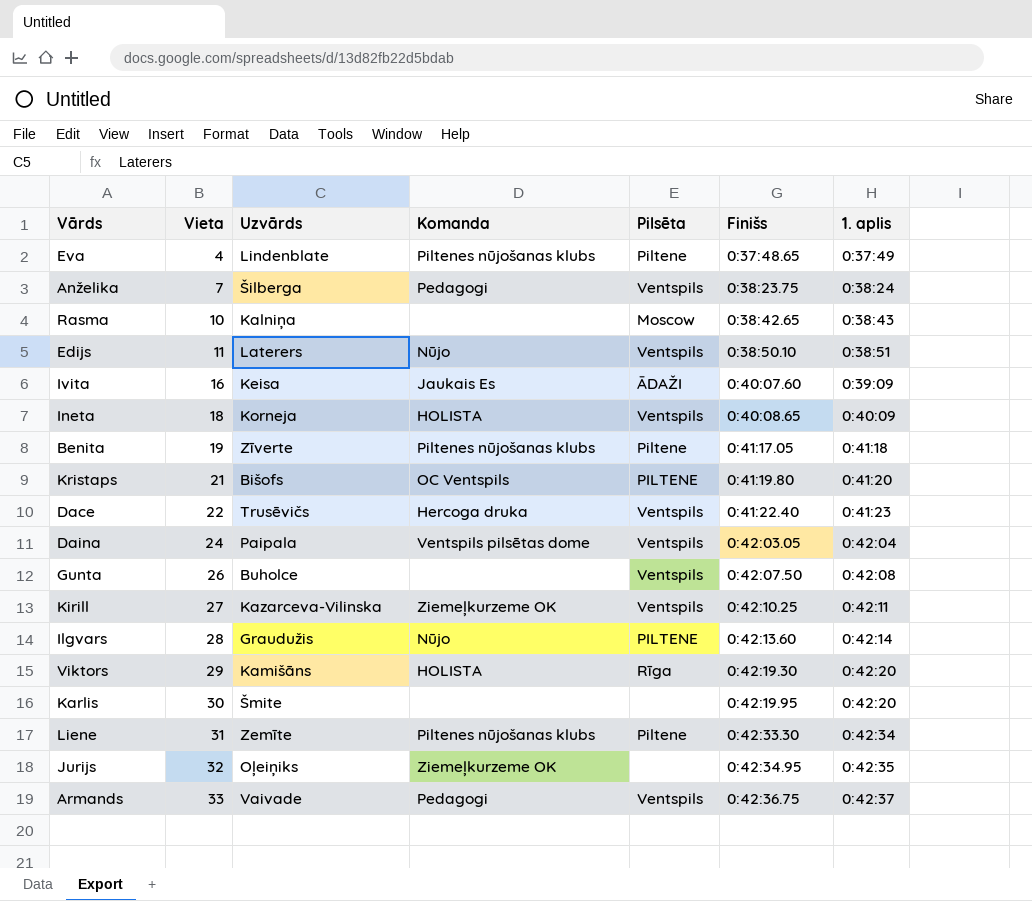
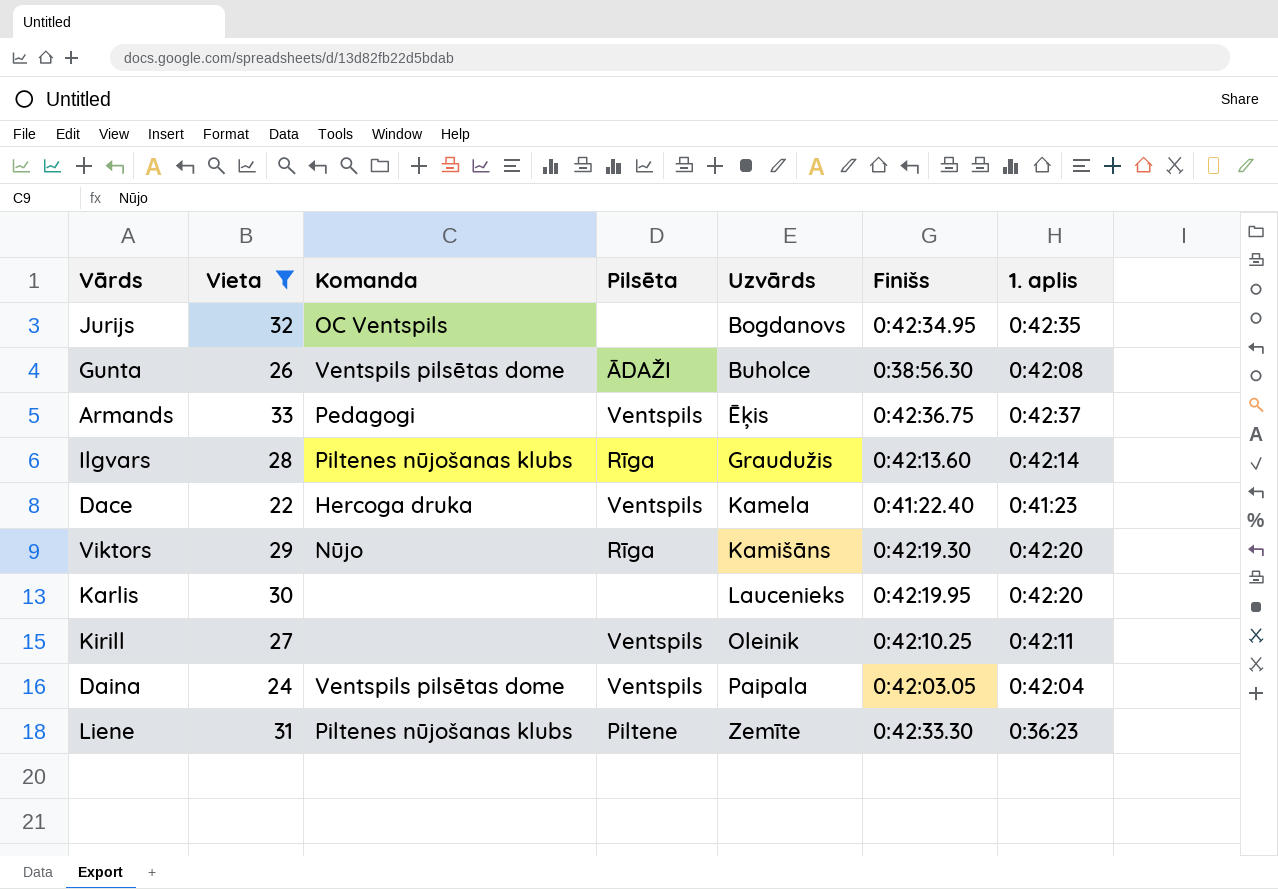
filter: none -> Vieta >= 22
row order: Vieta ascending -> Uzvārds ascending
column Uzvārds | position: 3 -> 5
Jurijs | Komanda: Ziemeļkurzeme OK -> OC Ventspils
Jurijs | Uzvārds: Oļeiņiks -> Bogdanovs
Gunta | Komanda: none -> Ventspils pilsētas dome
Gunta | Pilsēta: Ventspils -> ĀDAŽI
Gunta | Finišs: 0:42:07.50 -> 0:38:56.30
Armands | Uzvārds: Vaivade -> Ēķis
Ilgvars | Komanda: Nūjo -> Piltenes nūjošanas klubs
Ilgvars | Pilsēta: PILTENE -> Rīga
Dace | Uzvārds: Trusēvičs -> Kamela
Viktors | Komanda: HOLISTA -> Nūjo
Karlis | Uzvārds: Šmite -> Laucenieks
Kirill | Komanda: Ziemeļkurzeme OK -> none
Kirill | Uzvārds: Kazarceva-Vilinska -> Oleinik
Liene | 1. aplis: 0:42:34 -> 0:36:23

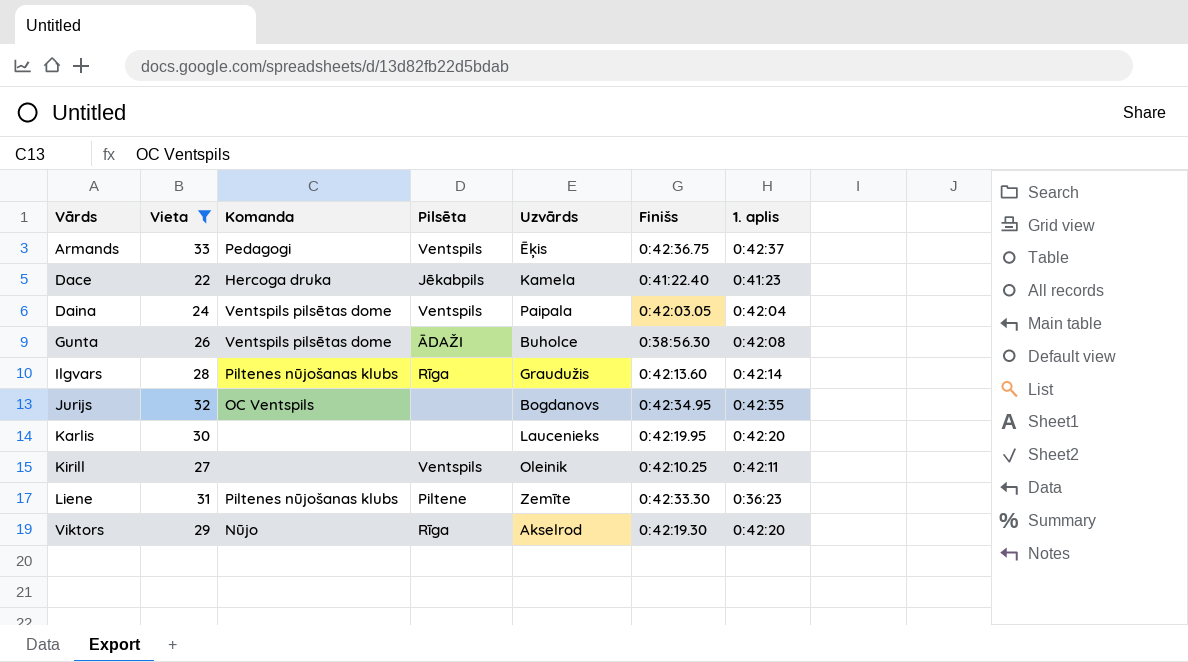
row order: Uzvārds ascending -> Vārds ascending
Dace | Pilsēta: Ventspils -> Jēkabpils
Viktors | Uzvārds: Kamišāns -> Akselrod

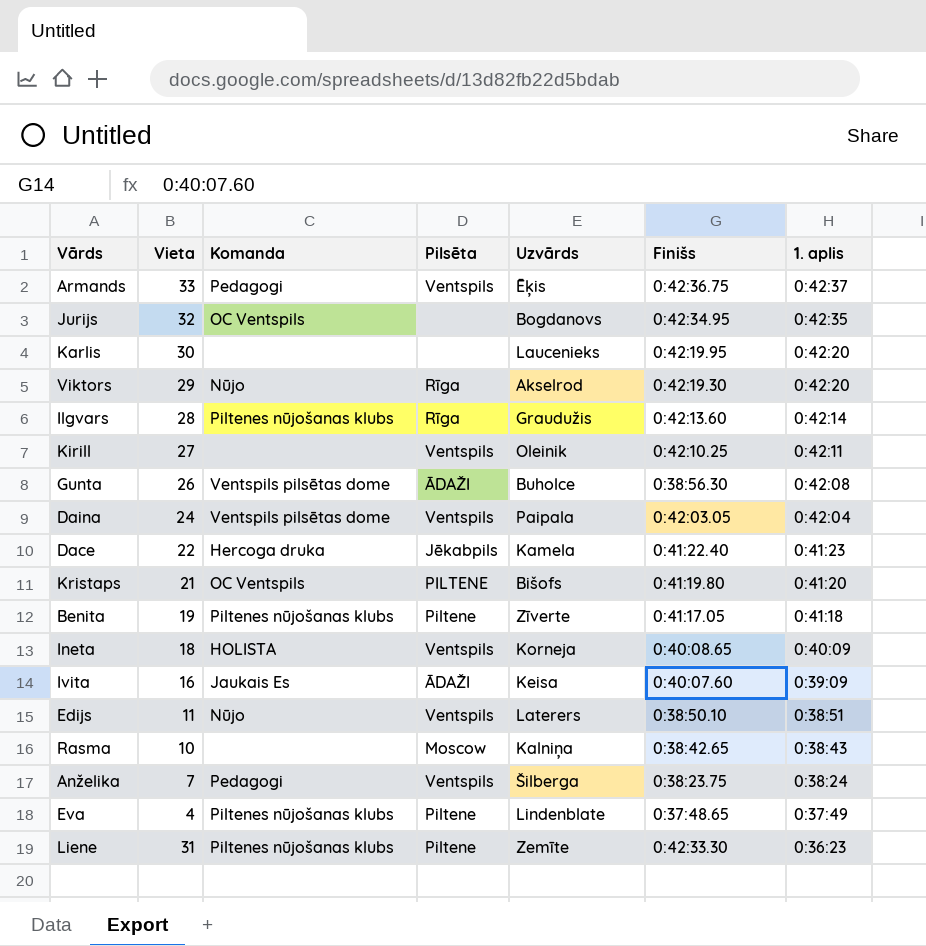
filter: Vieta >= 22 -> none
row order: Vārds ascending -> 1. aplis descending

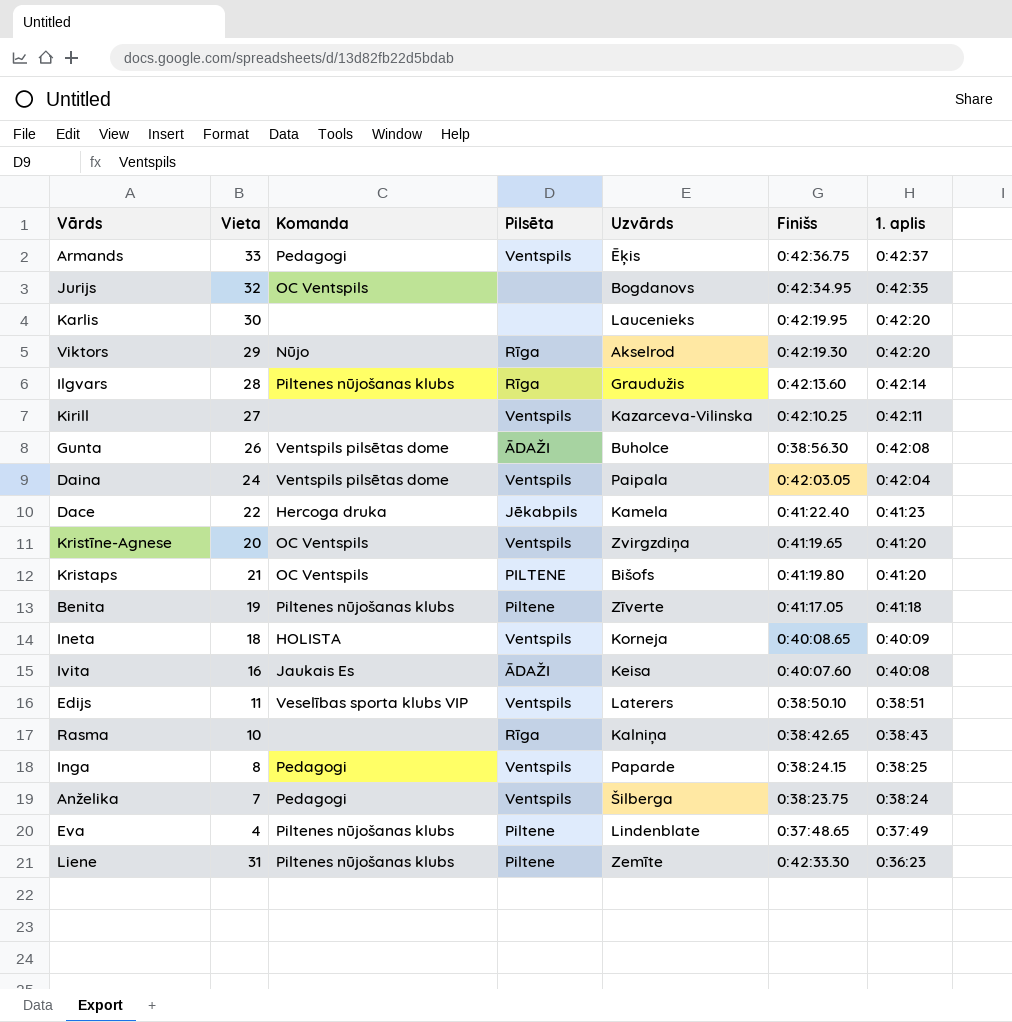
Kirill | Uzvārds: Oleinik -> Kazarceva-Vilinska
row Kristīne-Agnese: none -> 20 | OC Ventspils | Ventspils | Zvirgzdiņa | 0:41:19.65 | 0:41:20
Ivita | 1. aplis: 0:39:09 -> 0:40:08
Edijs | Komanda: Nūjo -> Veselības sporta klubs VIP
Rasma | Pilsēta: Moscow -> Rīga
row Inga: none -> 8 | Pedagogi | Ventspils | Paparde | 0:38:24.15 | 0:38:25

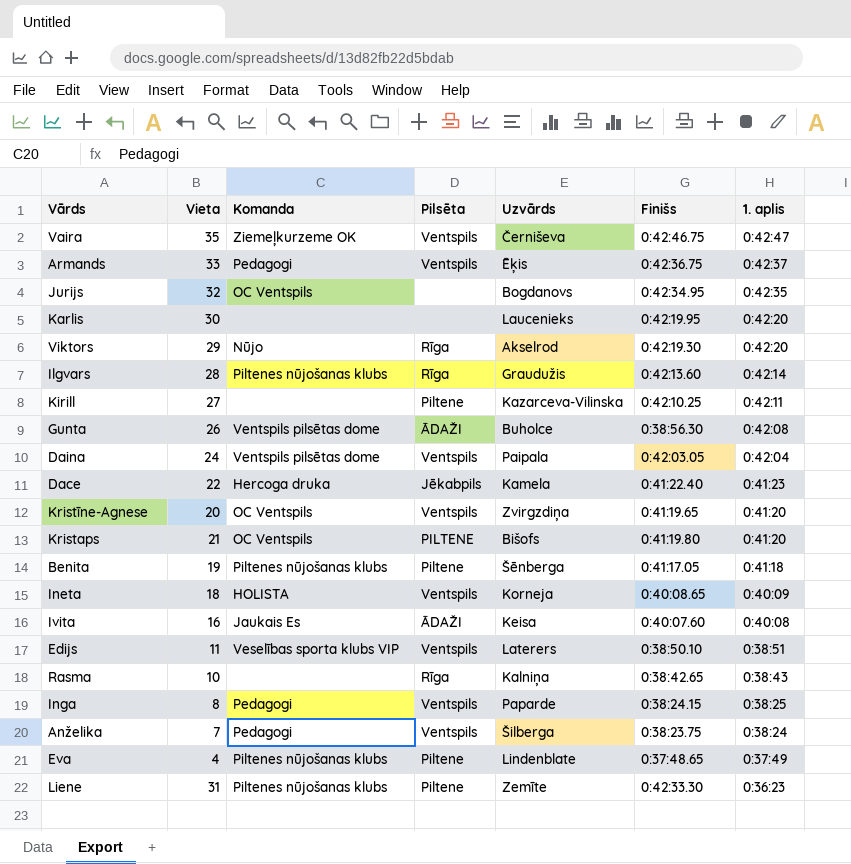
row Vaira: none -> 35 | Ziemeļkurzeme OK | Ventspils | Černiševa | 0:42:46.75 | 0:42:47
Kirill | Pilsēta: Ventspils -> Piltene
Benita | Uzvārds: Zīverte -> Šēnberga

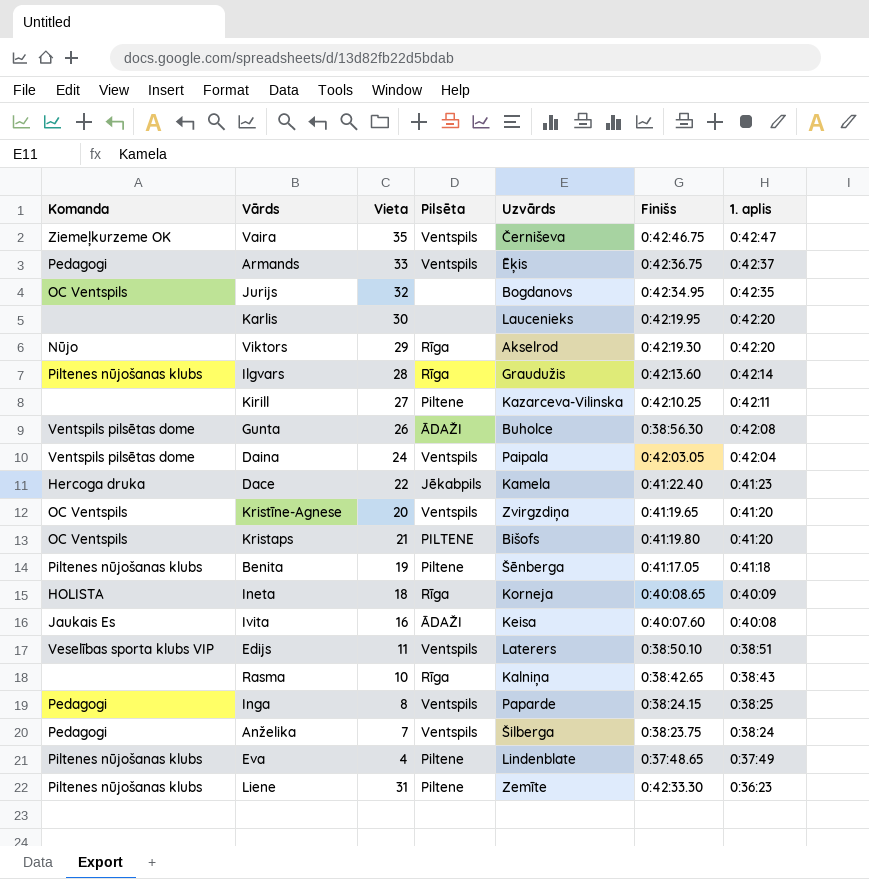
column Komanda | position: 3 -> 1
Ineta | Pilsēta: Ventspils -> Rīga

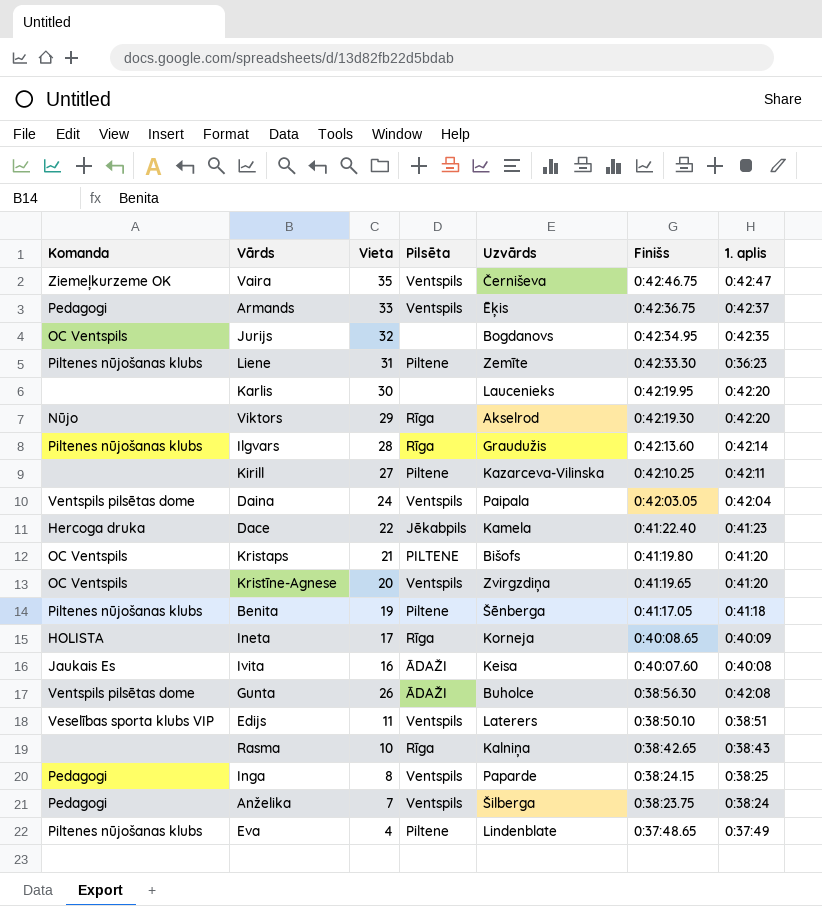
row order: 1. aplis descending -> Finišs descending
Ineta | Vieta: 18 -> 17

